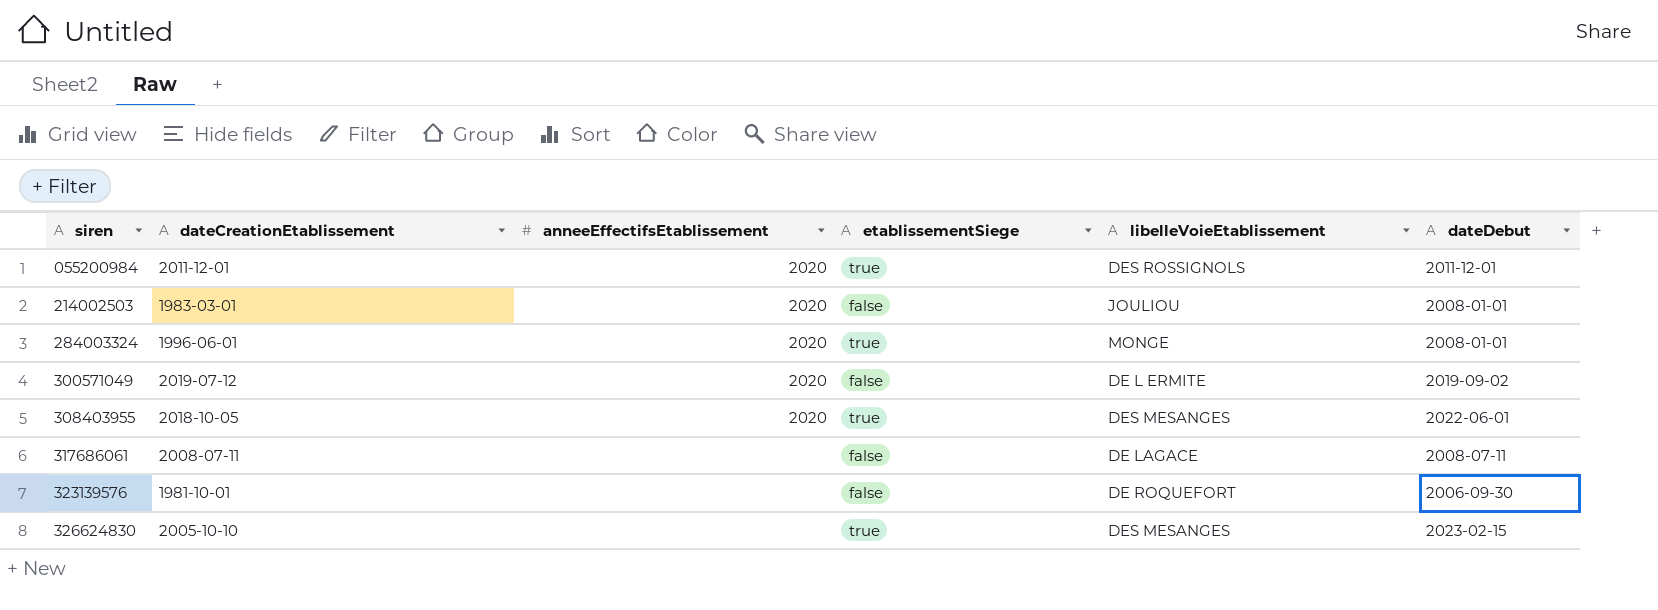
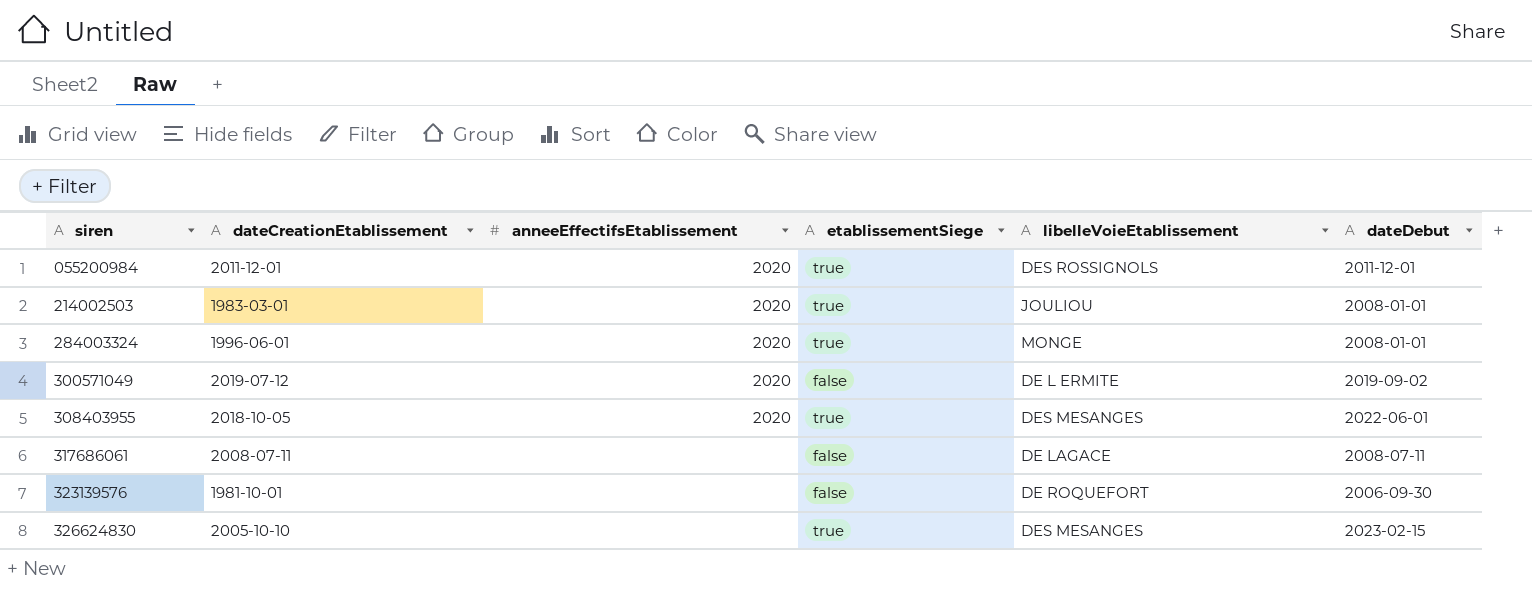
214002503 | etablissementSiege: false -> true

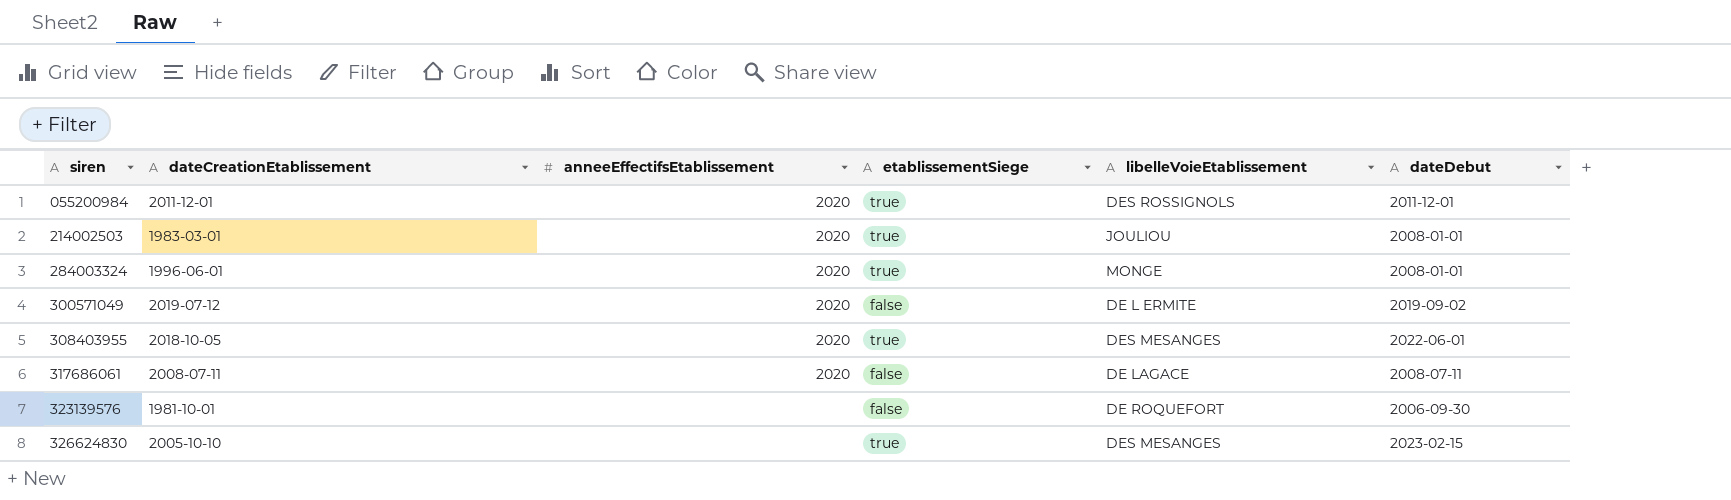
317686061 | anneeEffectifsEtablissement: none -> 2020

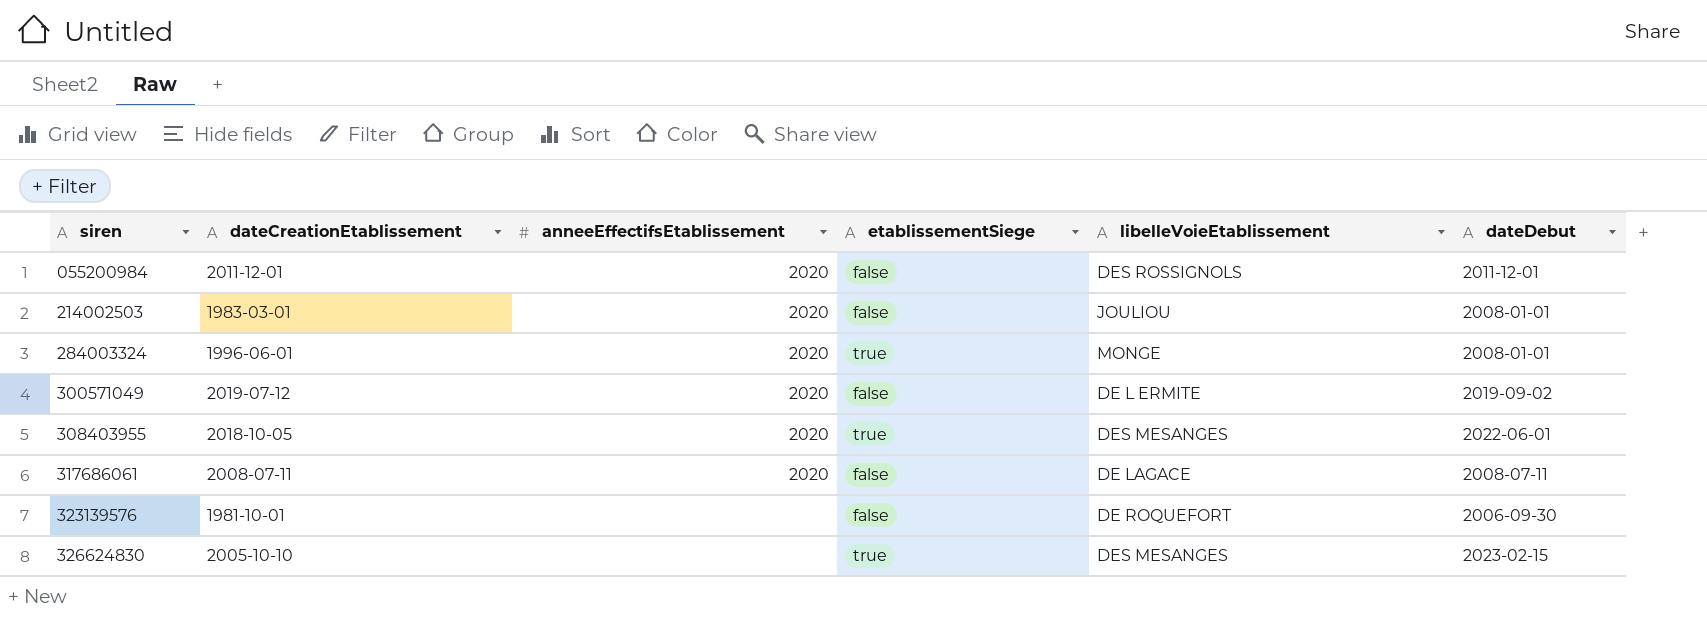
055200984 | etablissementSiege: true -> false
214002503 | etablissementSiege: true -> false

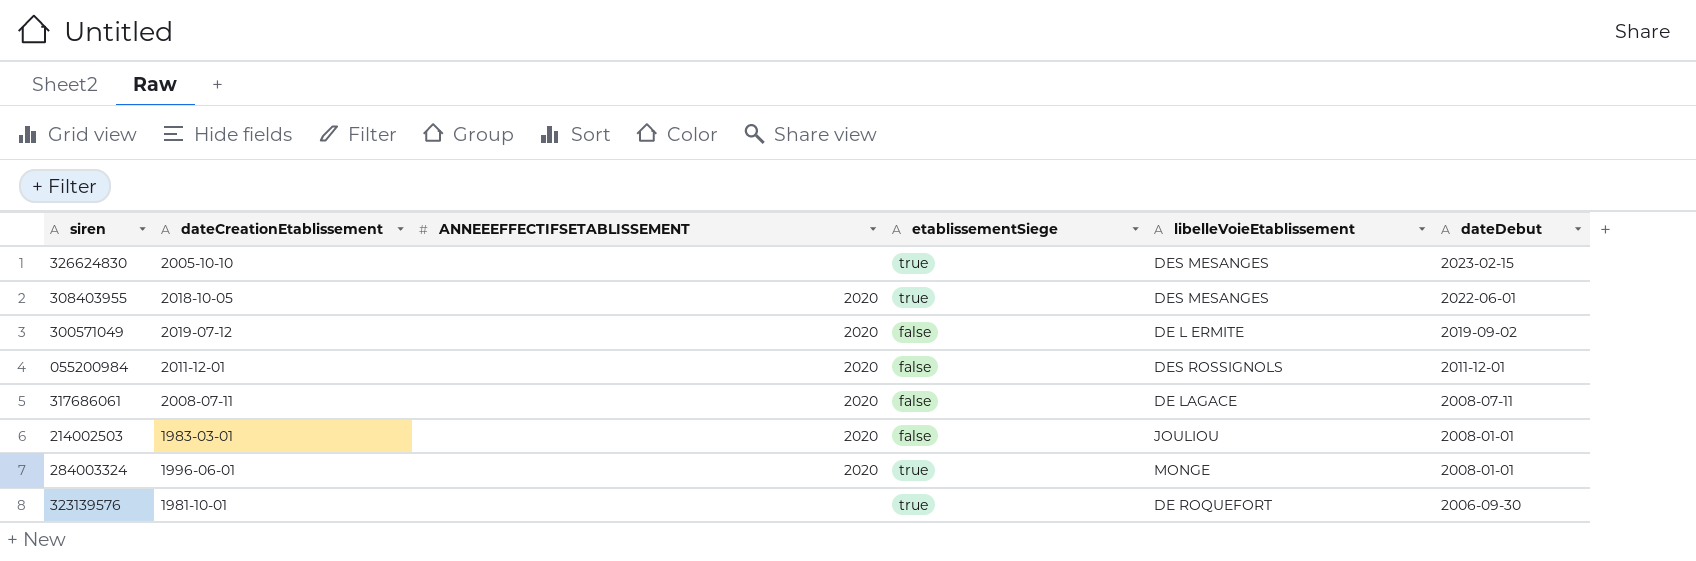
row order: siren ascending -> dateDebut descending
column name: anneeEffectifsEtablissement -> ANNEEEFFECTIFSETABLISSEMENT
323139576 | etablissementSiege: false -> true

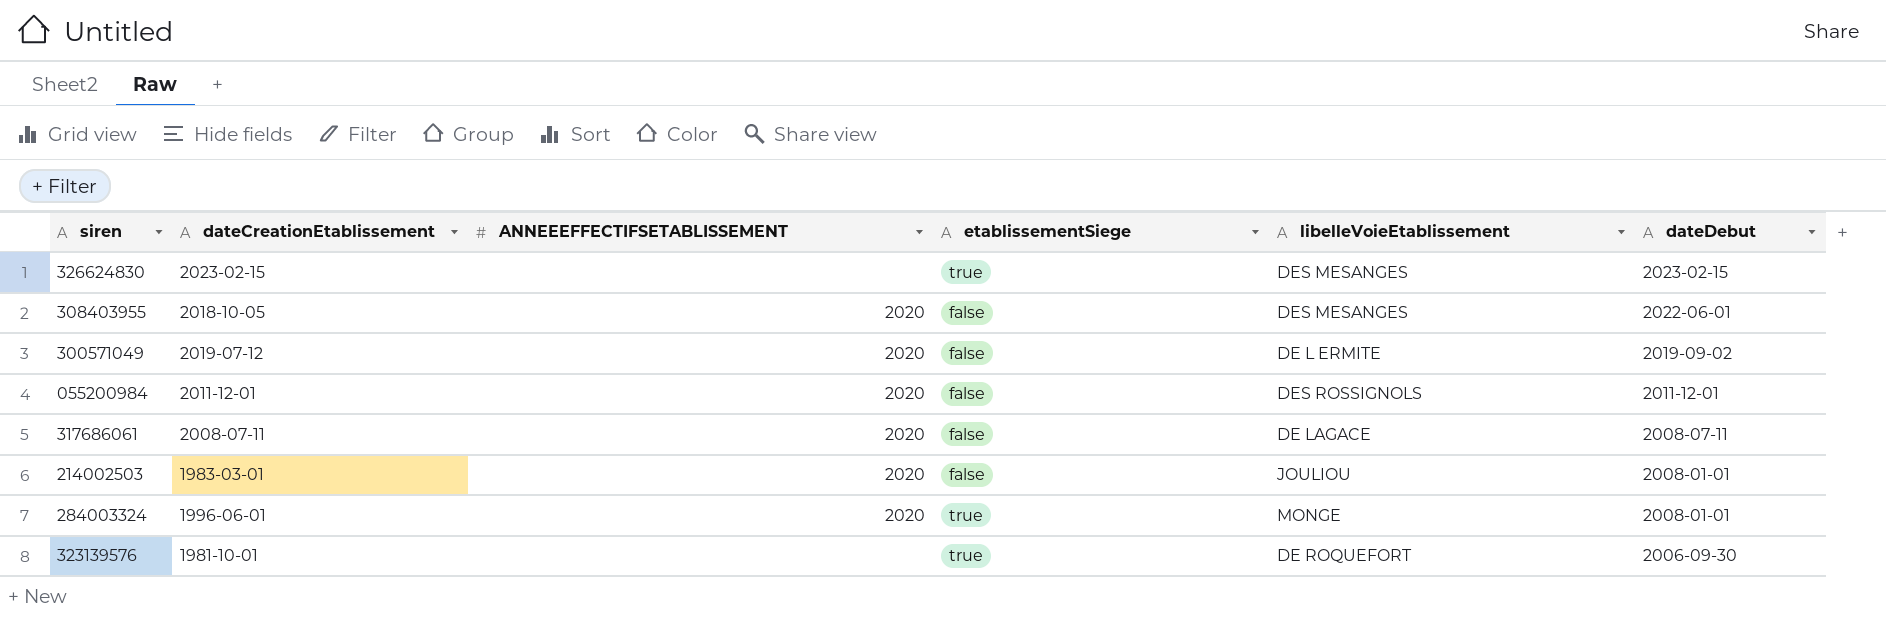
326624830 | dateCreationEtablissement: 2005-10-10 -> 2023-02-15
308403955 | etablissementSiege: true -> false

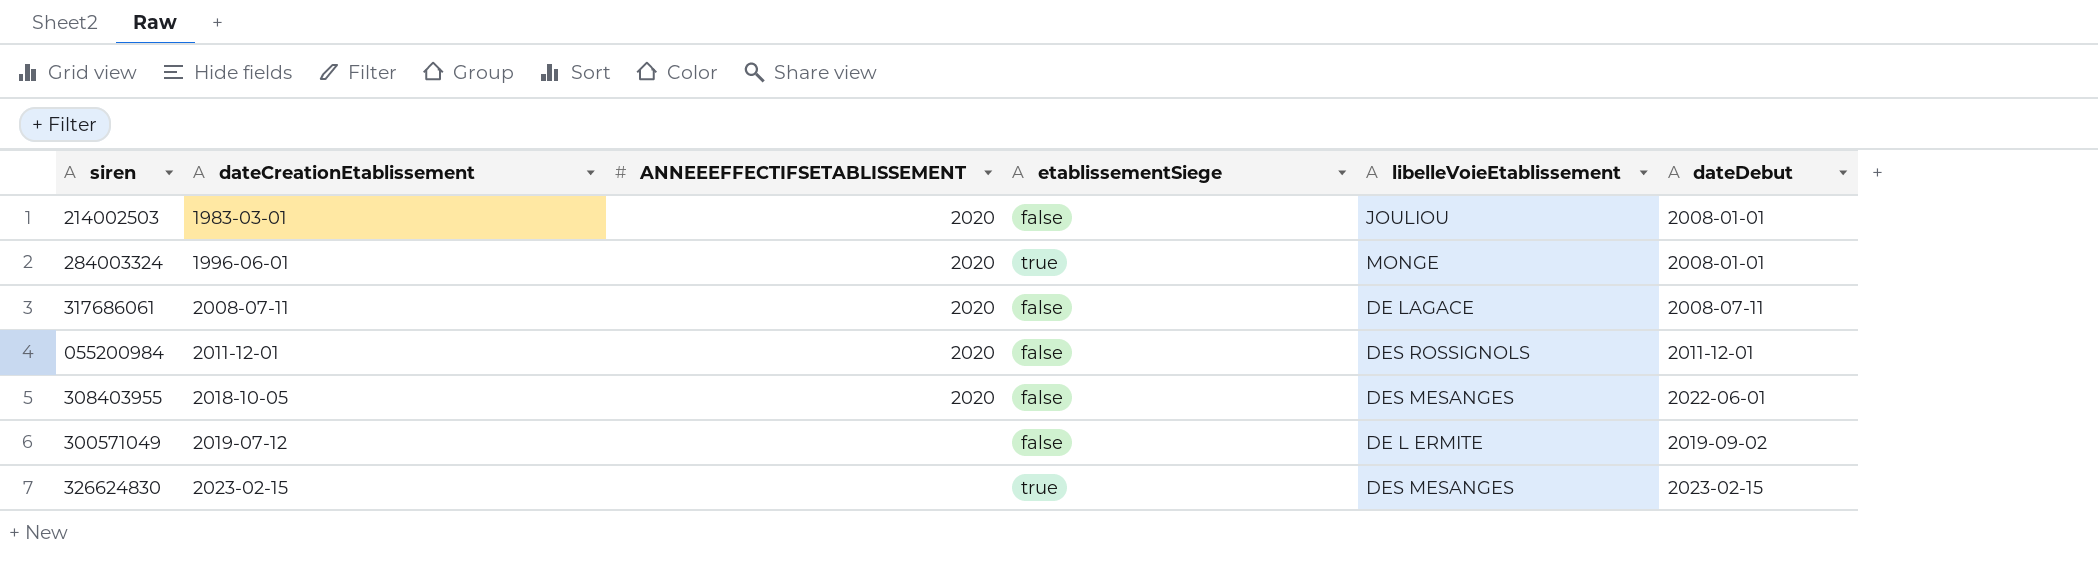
row order: dateDebut descending -> dateCreationEtablissement ascending
row 323139576: 1981-10-01 | none | true | DE ROQUEFORT | 2006-09-30 -> none
300571049 | ANNEEEFFECTIFSETABLISSEMENT: 2020 -> none

